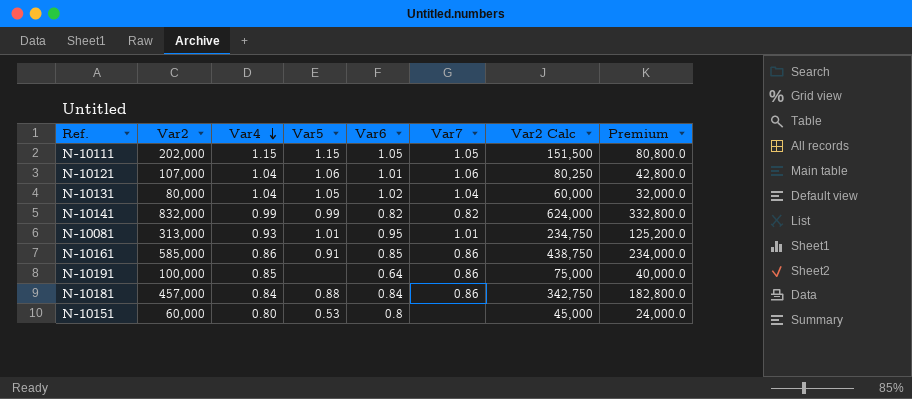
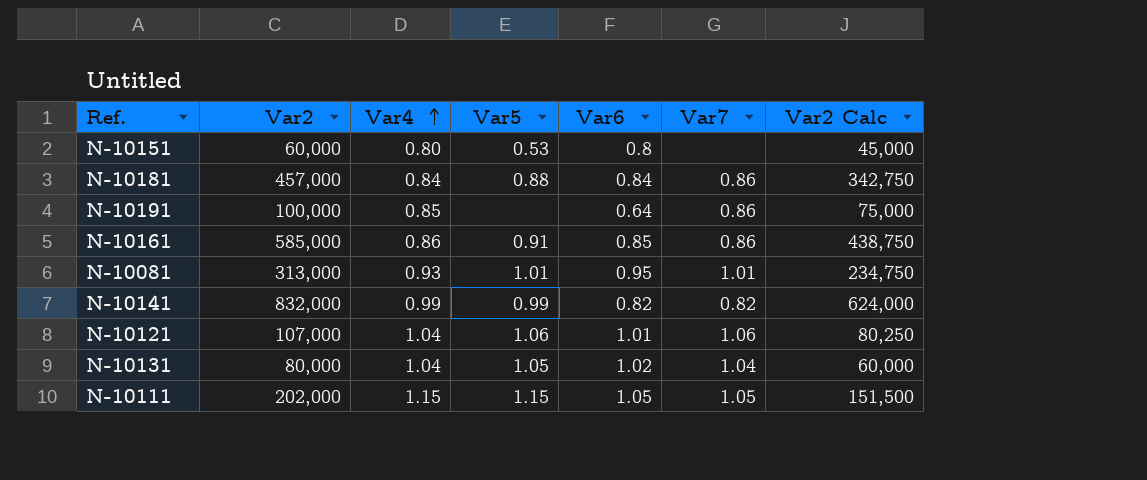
row order: Var4 descending -> Var4 ascending
column Premium | formula: [Var2] * 0.4 -> none

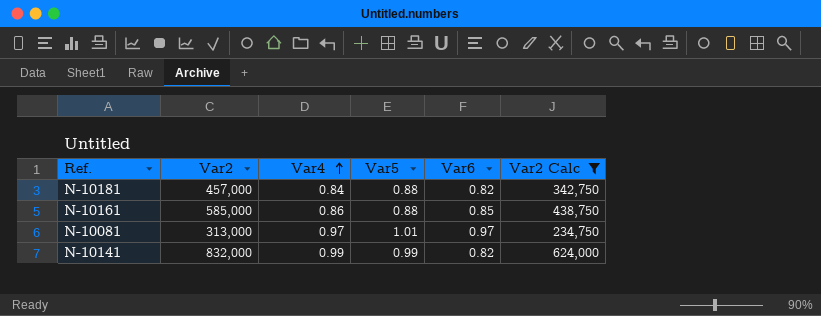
filter: none -> Var2 Calc >= 234,750
column Var7 | position: 6 -> none
N-10181 | Var6: 0.84 -> 0.82
N-10161 | Var5: 0.91 -> 0.88
N-10081 | Var4: 0.93 -> 0.97
N-10081 | Var6: 0.95 -> 0.97

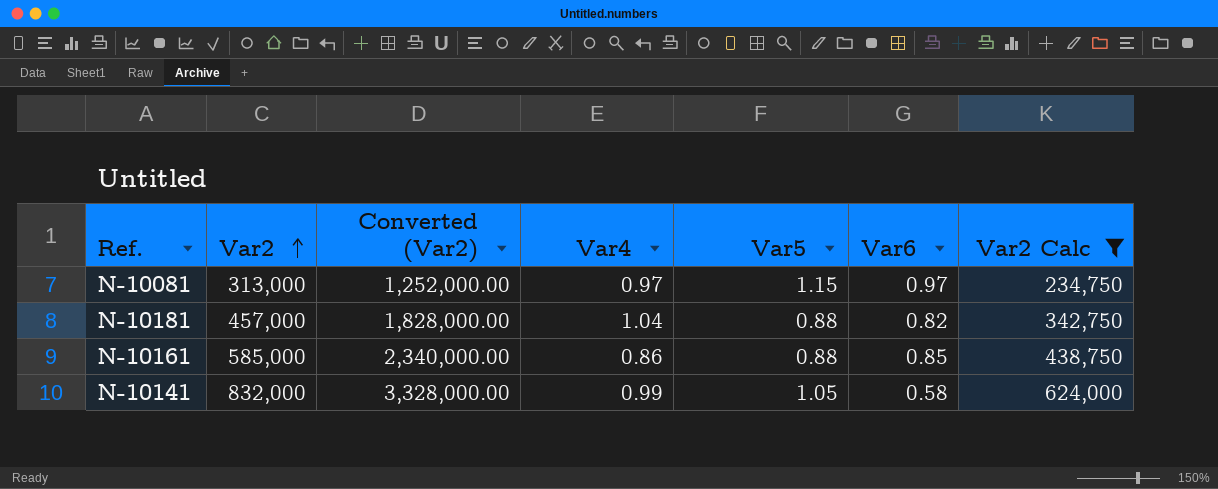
row order: Var4 ascending -> Var2 ascending
column Converted (Var2) | formula: none -> [Var2] * 4
N-10081 | Var5: 1.01 -> 1.15
N-10181 | Var4: 0.84 -> 1.04
N-10141 | Var5: 0.99 -> 1.05
N-10141 | Var6: 0.82 -> 0.58

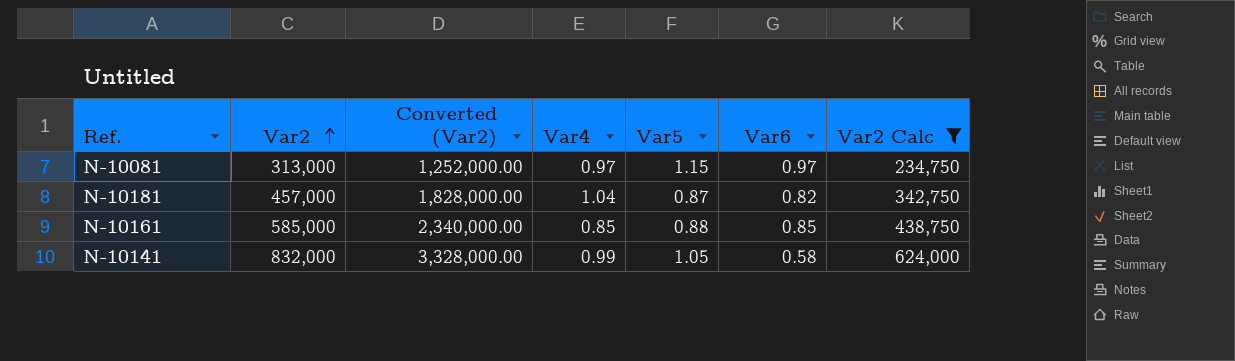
N-10181 | Var5: 0.88 -> 0.87
N-10161 | Var4: 0.86 -> 0.85

